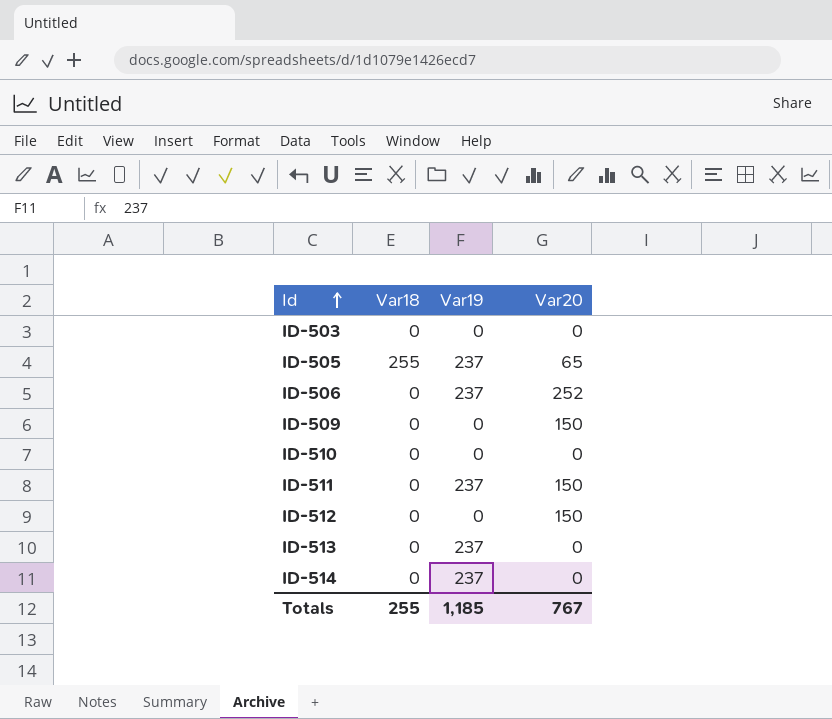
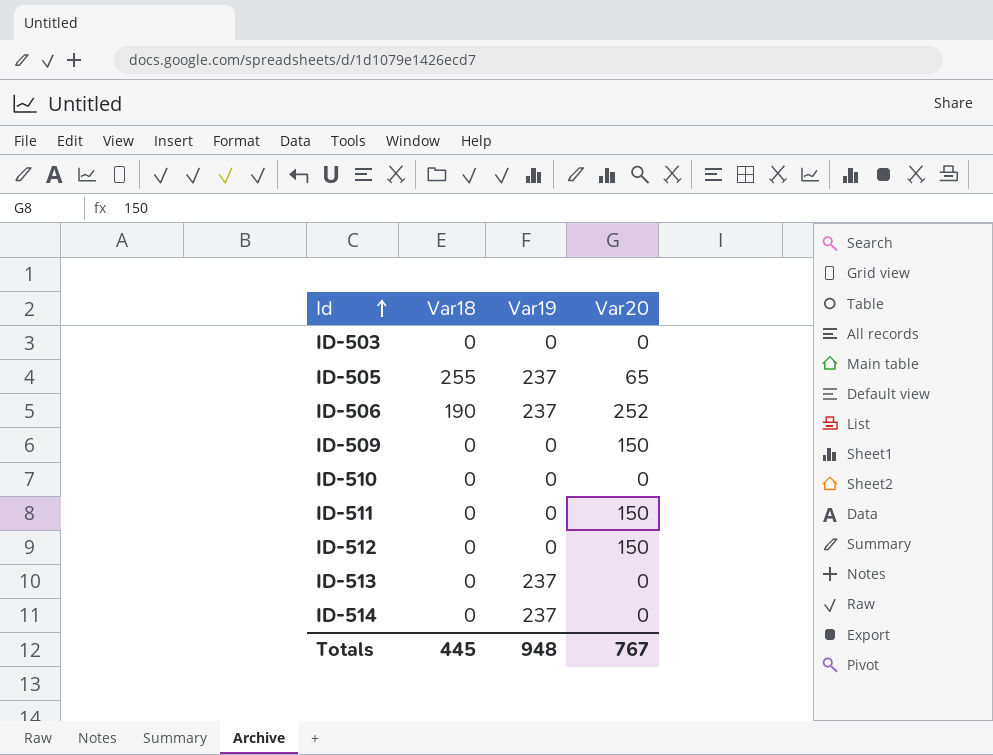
ID-506 | Var18: 0 -> 190
ID-511 | Var19: 237 -> 0
Totals | Var18: 255 -> 445
Totals | Var19: 1,185 -> 948

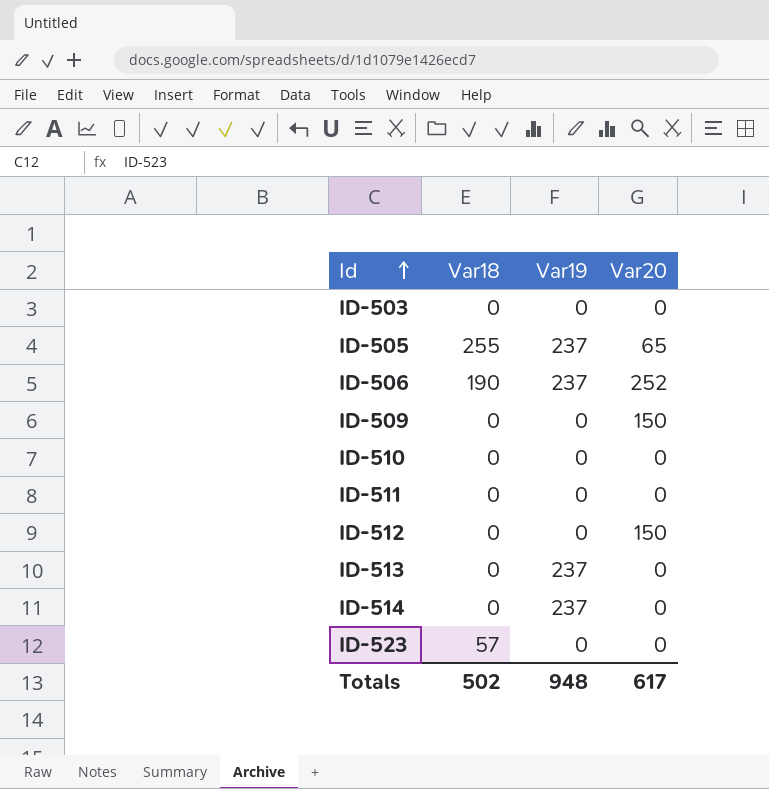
ID-511 | Var20: 150 -> 0
row ID-523: none -> 57 | 0 | 0
Totals | Var18: 445 -> 502
Totals | Var20: 767 -> 617

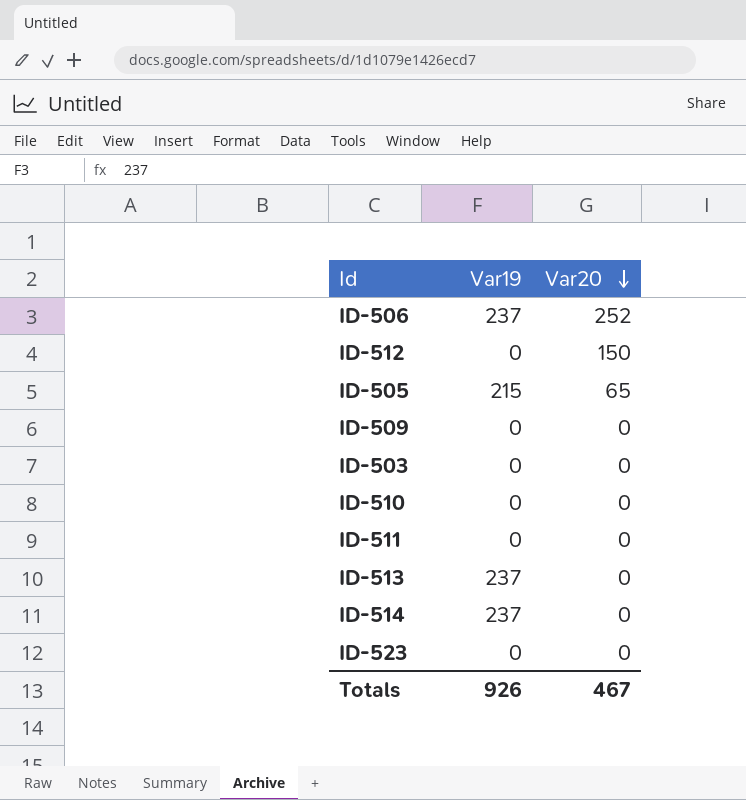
row order: Id ascending -> Var20 descending
column Var18 | position: 2 -> none
ID-505 | Var19: 237 -> 215
ID-509 | Var20: 150 -> 0
Totals | Var19: 948 -> 926
Totals | Var20: 617 -> 467

